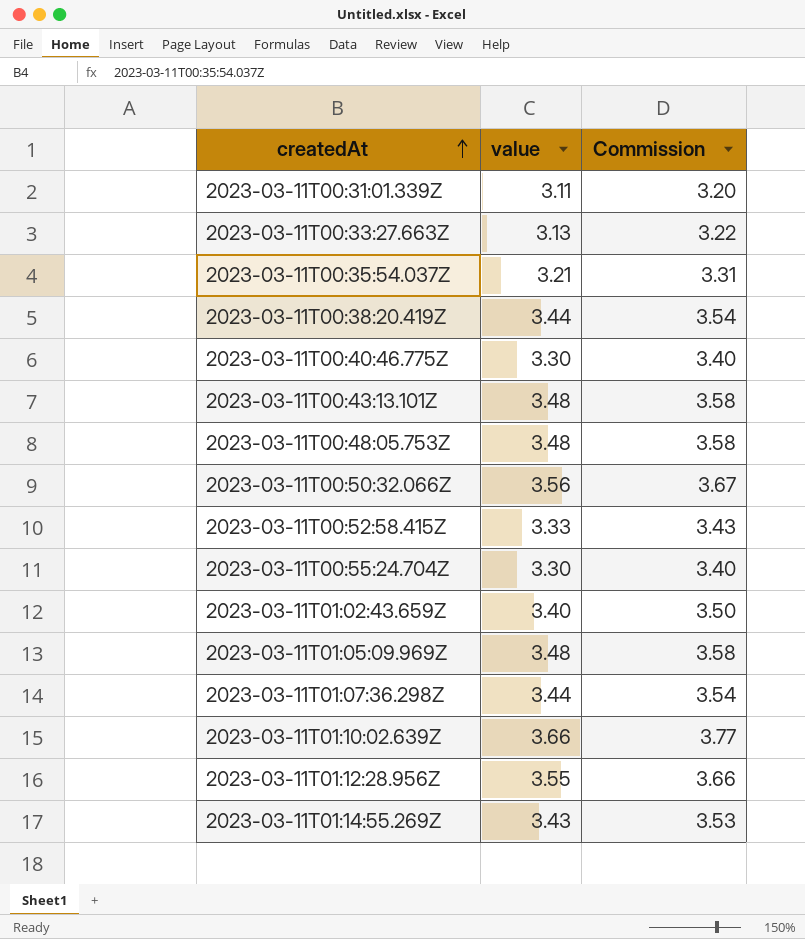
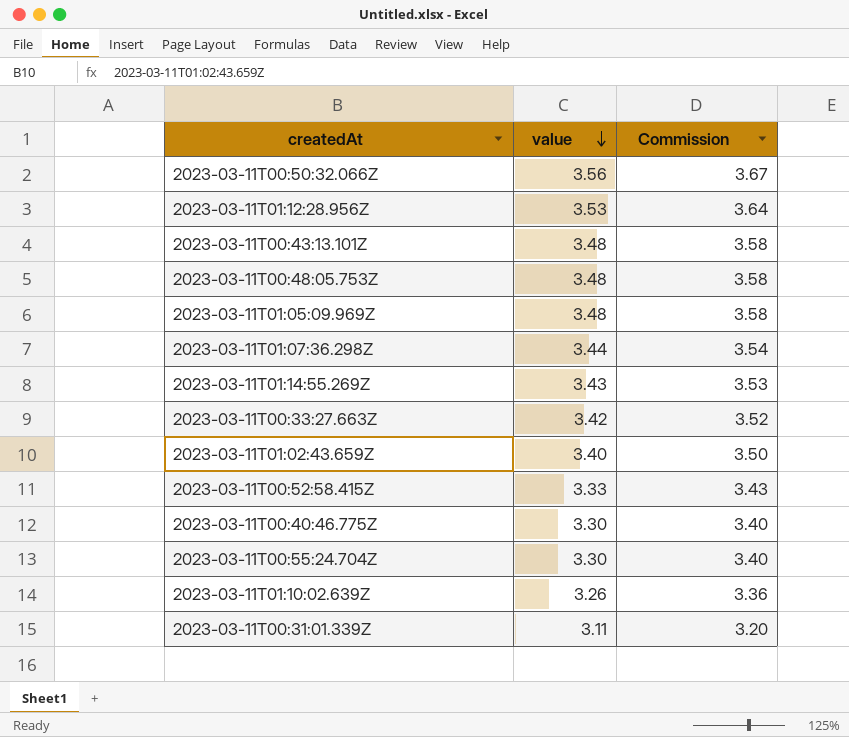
row order: createdAt ascending -> value descending
row 2023-03-11T00:35:54.037Z: 3.21 | 3.31 -> none
row 2023-03-11T00:38:20.419Z: 3.44 | 3.54 -> none
2023-03-11T01:12:28.956Z | value: 3.55 -> 3.53
2023-03-11T01:12:28.956Z | Commission: 3.66 -> 3.64
2023-03-11T00:33:27.663Z | value: 3.13 -> 3.42
2023-03-11T00:33:27.663Z | Commission: 3.22 -> 3.52
2023-03-11T01:10:02.639Z | value: 3.66 -> 3.26
2023-03-11T01:10:02.639Z | Commission: 3.77 -> 3.36

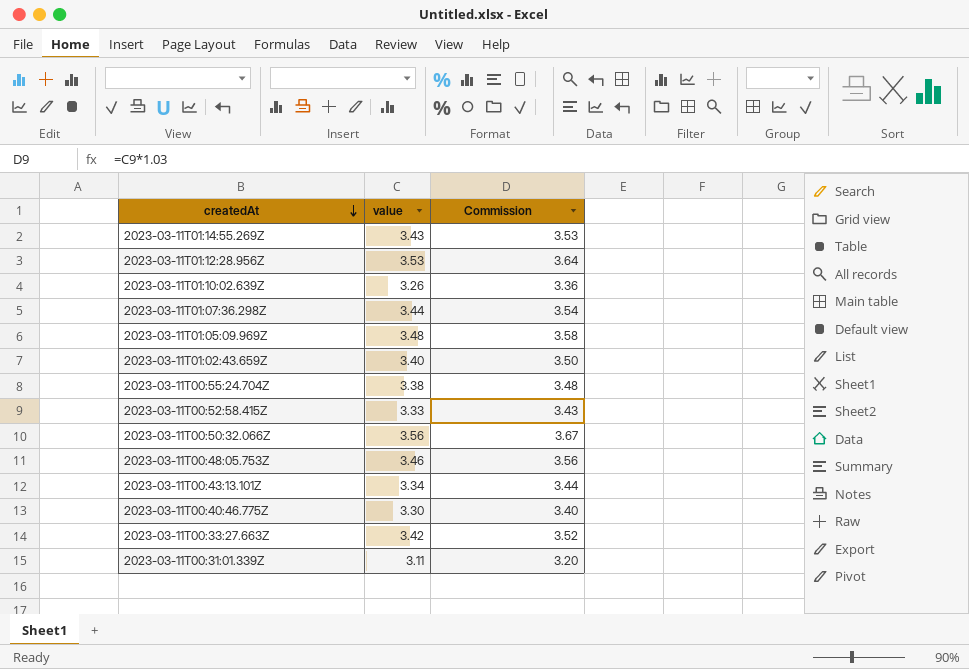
row order: value descending -> createdAt descending
2023-03-11T00:55:24.704Z | value: 3.30 -> 3.38
2023-03-11T00:55:24.704Z | Commission: 3.40 -> 3.48
2023-03-11T00:48:05.753Z | value: 3.48 -> 3.46
2023-03-11T00:48:05.753Z | Commission: 3.58 -> 3.56
2023-03-11T00:43:13.101Z | value: 3.48 -> 3.34
2023-03-11T00:43:13.101Z | Commission: 3.58 -> 3.44

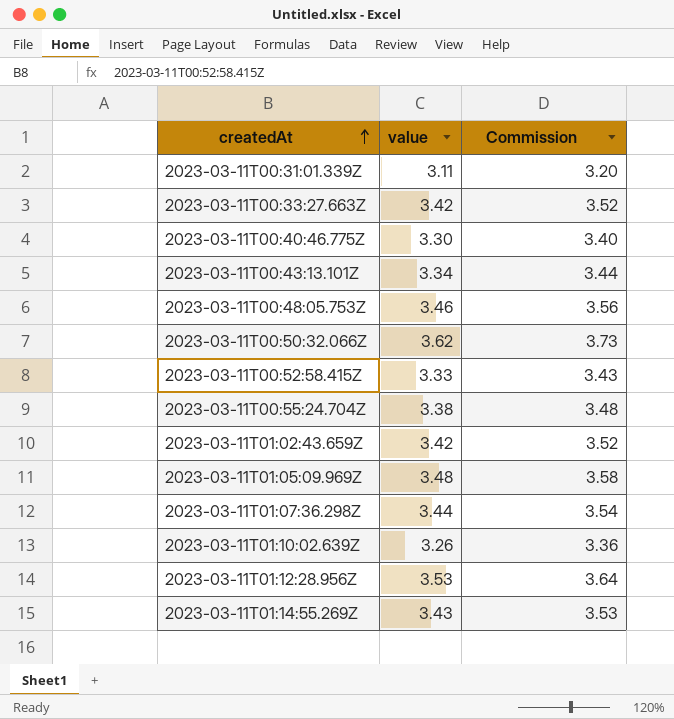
row order: createdAt descending -> createdAt ascending
2023-03-11T00:50:32.066Z | value: 3.56 -> 3.62
2023-03-11T00:50:32.066Z | Commission: 3.67 -> 3.73
2023-03-11T01:02:43.659Z | value: 3.40 -> 3.42
2023-03-11T01:02:43.659Z | Commission: 3.50 -> 3.52

